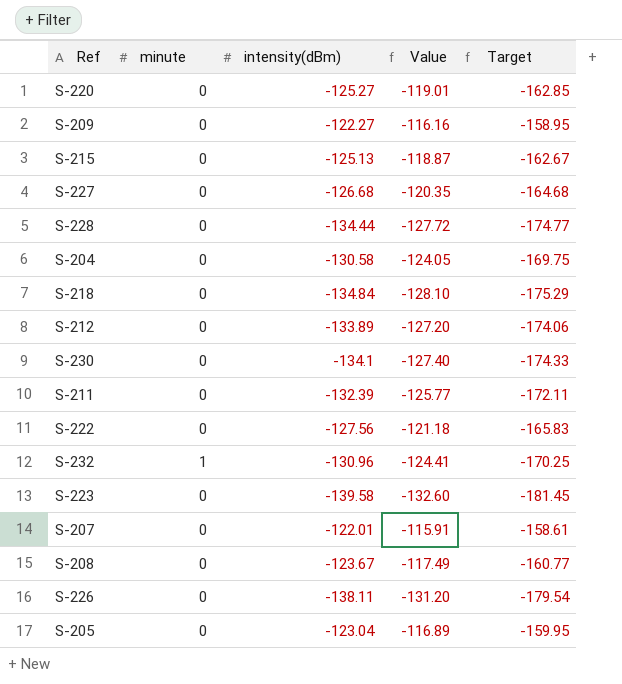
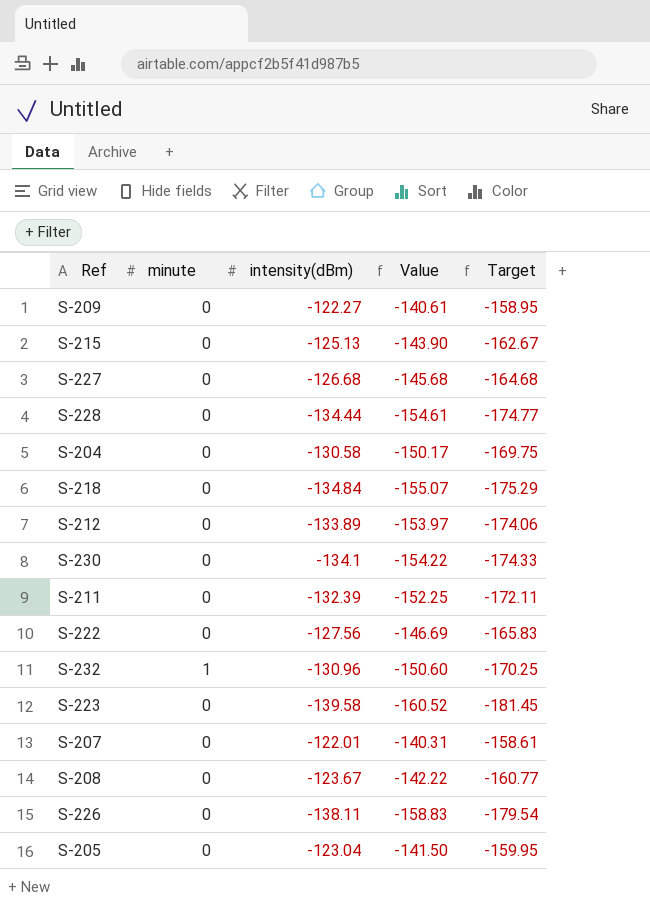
column Value | formula: [intensity(dBm)] * 0.95 -> [intensity(dBm)] * 1.15
row S-220: 0 | -125.27 | -119.01 | -162.85 -> none

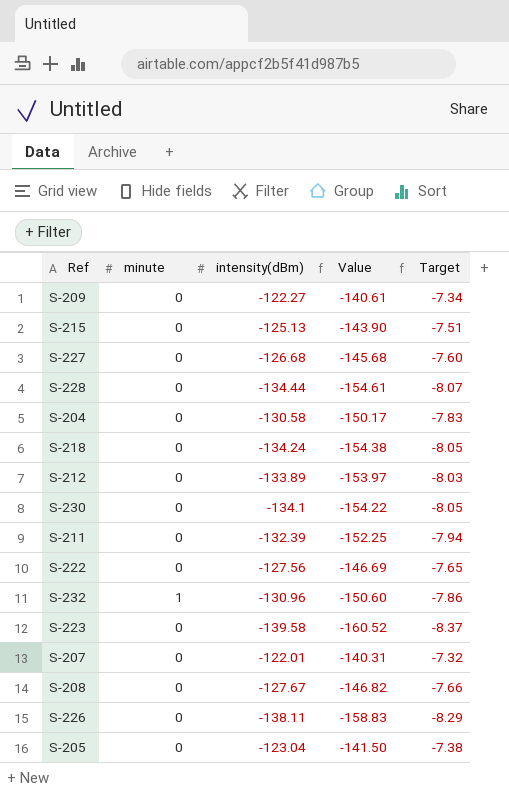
column Target | formula: [intensity(dBm)] * 1.3 -> [intensity(dBm)] * 0.06
S-218 | intensity(dBm): -134.84 -> -134.24
S-218 | Value: -155.07 -> -154.38
S-208 | intensity(dBm): -123.67 -> -127.67
S-208 | Value: -142.22 -> -146.82

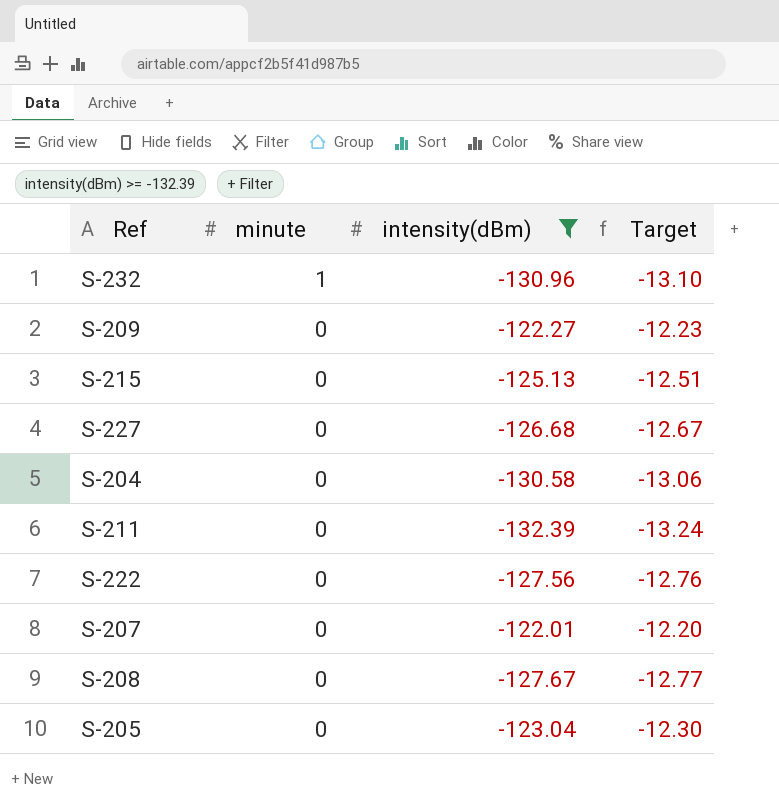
filter: none -> intensity(dBm) >= -132.39
row order: none -> minute descending
column Value | formula: [intensity(dBm)] * 1.15 -> none
column Target | formula: [intensity(dBm)] * 0.06 -> [intensity(dBm)] * 0.1

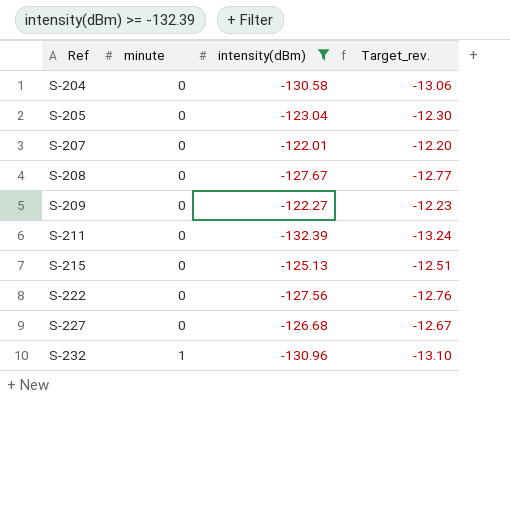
row order: minute descending -> Ref ascending
column name: Target -> Target_rev.

